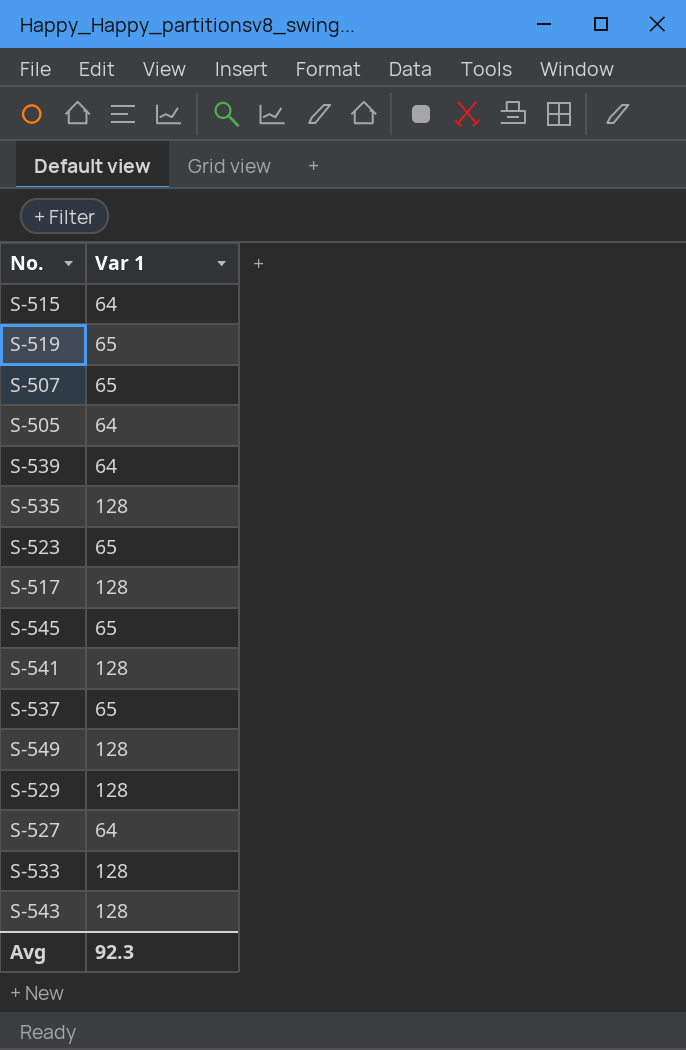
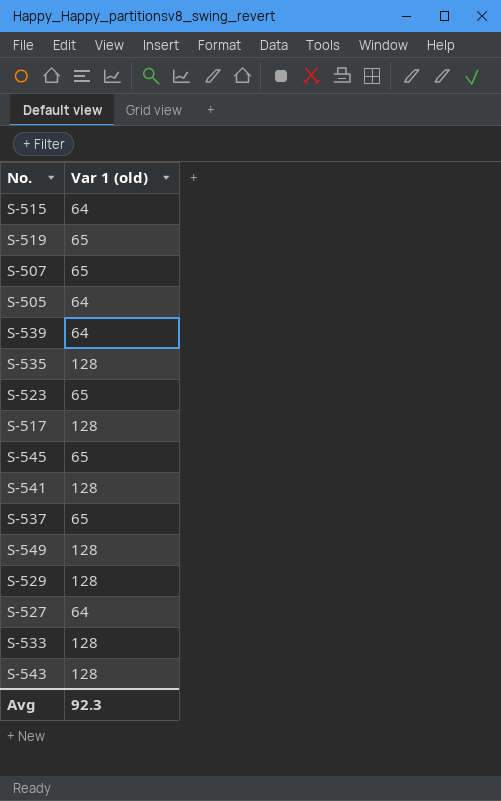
column name: Var 1 -> Var 1 (old)

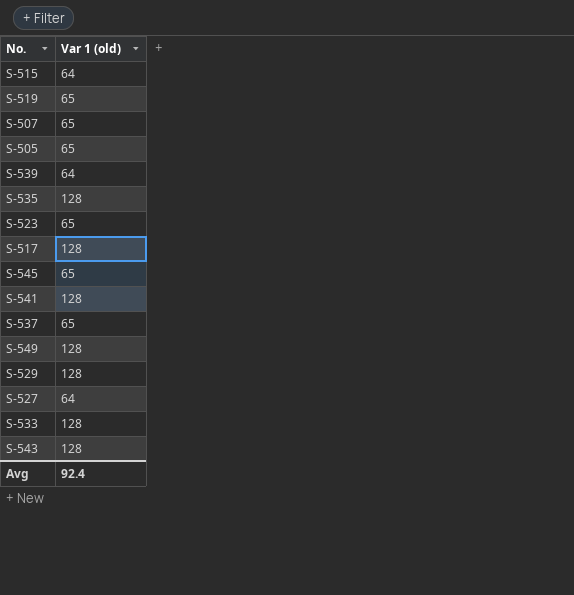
S-505 | Var 1 (old): 64 -> 65
Avg | Var 1 (old): 92.3 -> 92.4

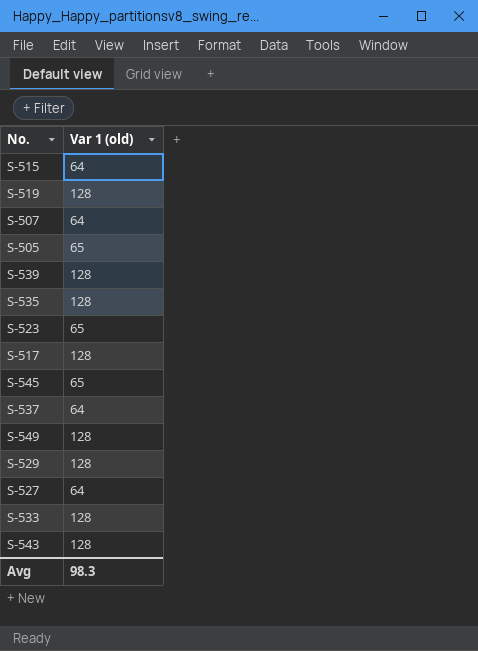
row S-541: 128 -> none
S-519 | Var 1 (old): 65 -> 128
S-507 | Var 1 (old): 65 -> 64
S-539 | Var 1 (old): 64 -> 128
S-537 | Var 1 (old): 65 -> 64
Avg | Var 1 (old): 92.4 -> 98.3

